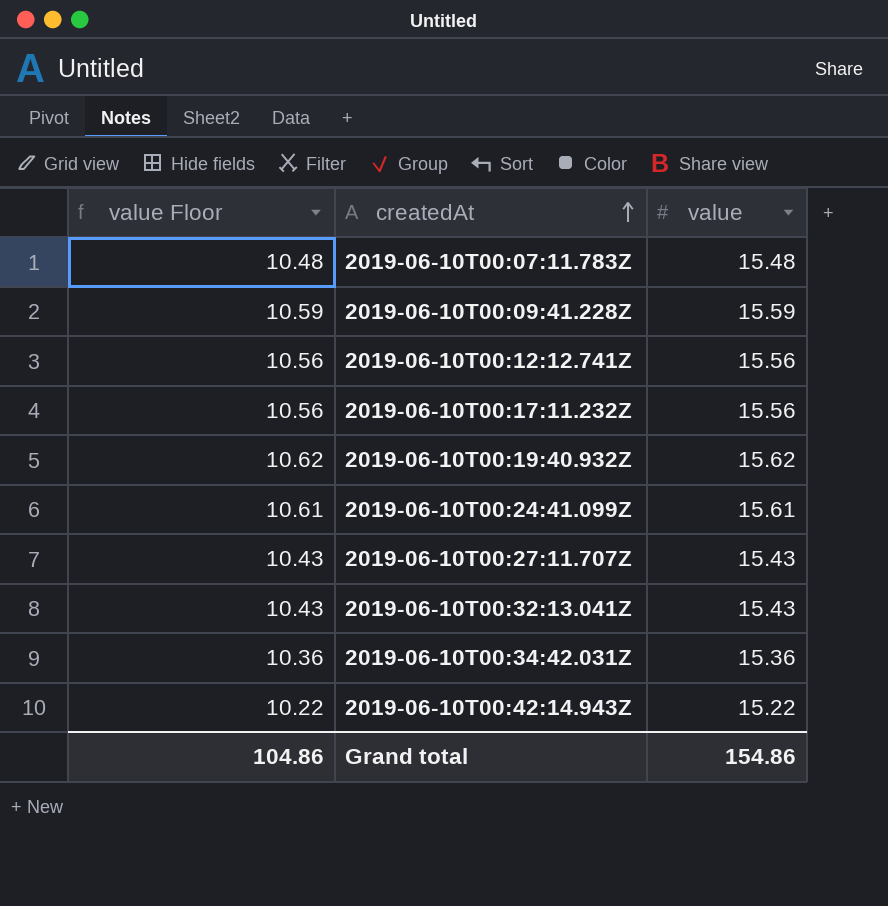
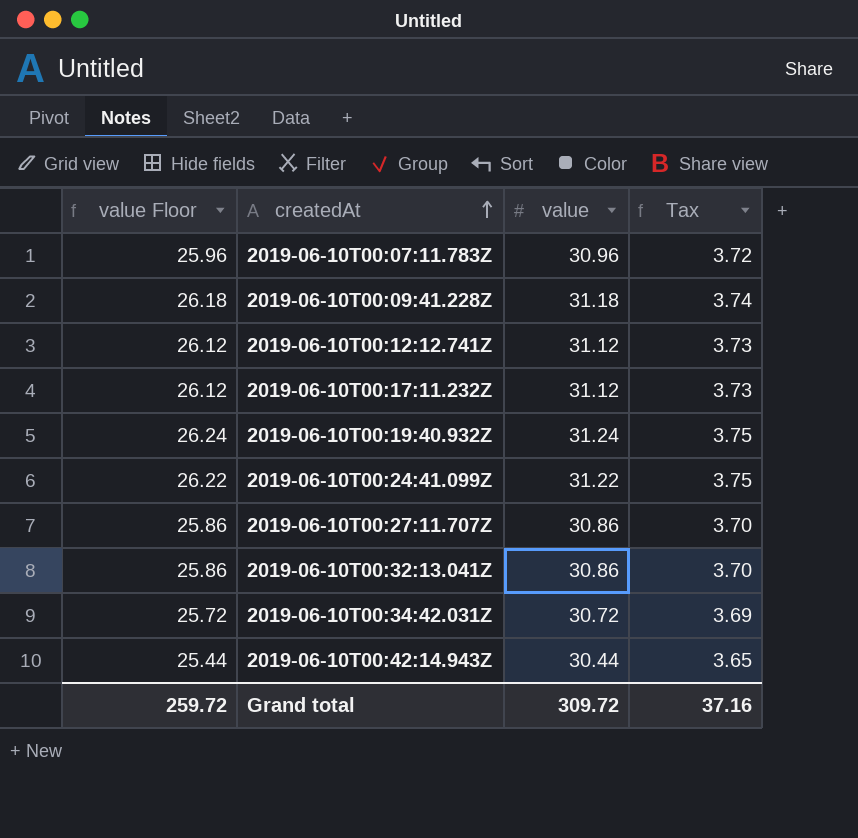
column Tax | formula: none -> [value] * 0.12
2019-06-10T00:07:11.783Z | value Floor: 10.48 -> 25.96
2019-06-10T00:07:11.783Z | value: 15.48 -> 30.96
2019-06-10T00:09:41.228Z | value Floor: 10.59 -> 26.18
2019-06-10T00:09:41.228Z | value: 15.59 -> 31.18
2019-06-10T00:12:12.741Z | value Floor: 10.56 -> 26.12
2019-06-10T00:12:12.741Z | value: 15.56 -> 31.12
2019-06-10T00:17:11.232Z | value Floor: 10.56 -> 26.12
2019-06-10T00:17:11.232Z | value: 15.56 -> 31.12
2019-06-10T00:19:40.932Z | value Floor: 10.62 -> 26.24
2019-06-10T00:19:40.932Z | value: 15.62 -> 31.24
2019-06-10T00:24:41.099Z | value Floor: 10.61 -> 26.22
2019-06-10T00:24:41.099Z | value: 15.61 -> 31.22
2019-06-10T00:27:11.707Z | value Floor: 10.43 -> 25.86
2019-06-10T00:27:11.707Z | value: 15.43 -> 30.86
2019-06-10T00:32:13.041Z | value Floor: 10.43 -> 25.86
2019-06-10T00:32:13.041Z | value: 15.43 -> 30.86
2019-06-10T00:34:42.031Z | value Floor: 10.36 -> 25.72
2019-06-10T00:34:42.031Z | value: 15.36 -> 30.72
2019-06-10T00:42:14.943Z | value Floor: 10.22 -> 25.44
2019-06-10T00:42:14.943Z | value: 15.22 -> 30.44
Grand total | value Floor: 104.86 -> 259.72
Grand total | value: 154.86 -> 309.72

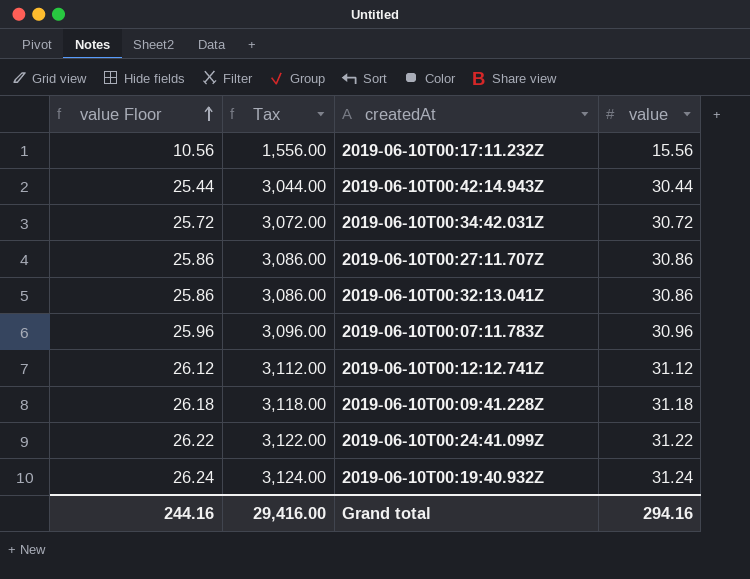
row order: createdAt ascending -> value Floor ascending
column Tax | formula: [value] * 0.12 -> [value] * 100
column Tax | position: 4 -> 2
2019-06-10T00:17:11.232Z | value Floor: 26.12 -> 10.56
2019-06-10T00:17:11.232Z | value: 31.12 -> 15.56
Grand total | value Floor: 259.72 -> 244.16
Grand total | Tax: 37.16 -> 29,416.00
Grand total | value: 309.72 -> 294.16

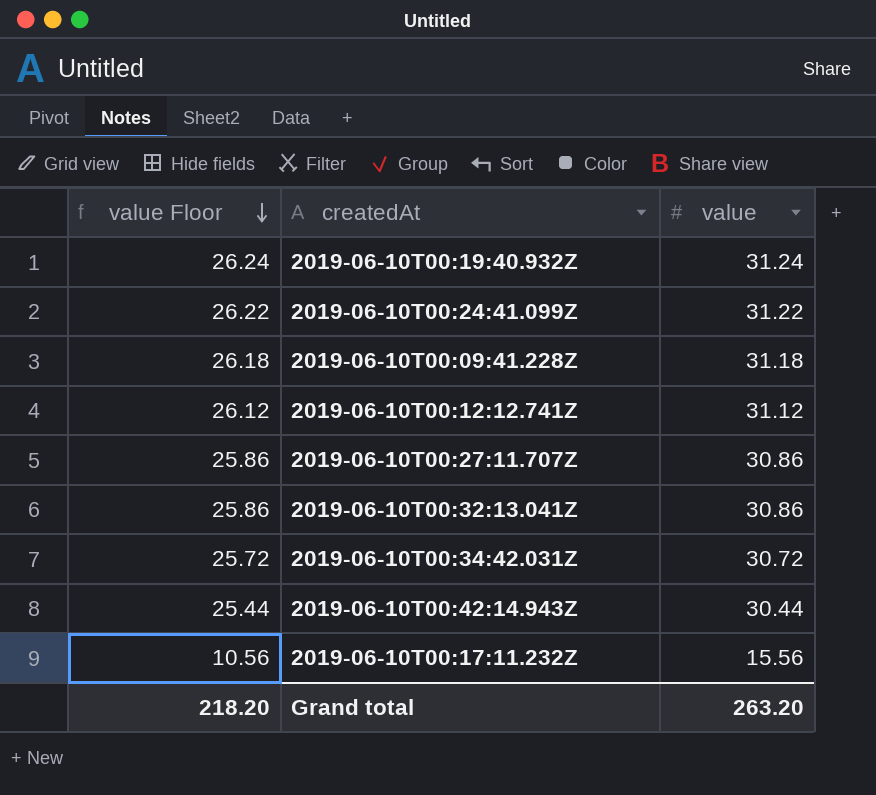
row order: value Floor ascending -> value Floor descending
column Tax | formula: [value] * 100 -> none
row 2019-06-10T00:07:11.783Z: 25.96 | 3,096.00 | 30.96 -> none
Grand total | value Floor: 244.16 -> 218.20
Grand total | value: 294.16 -> 263.20

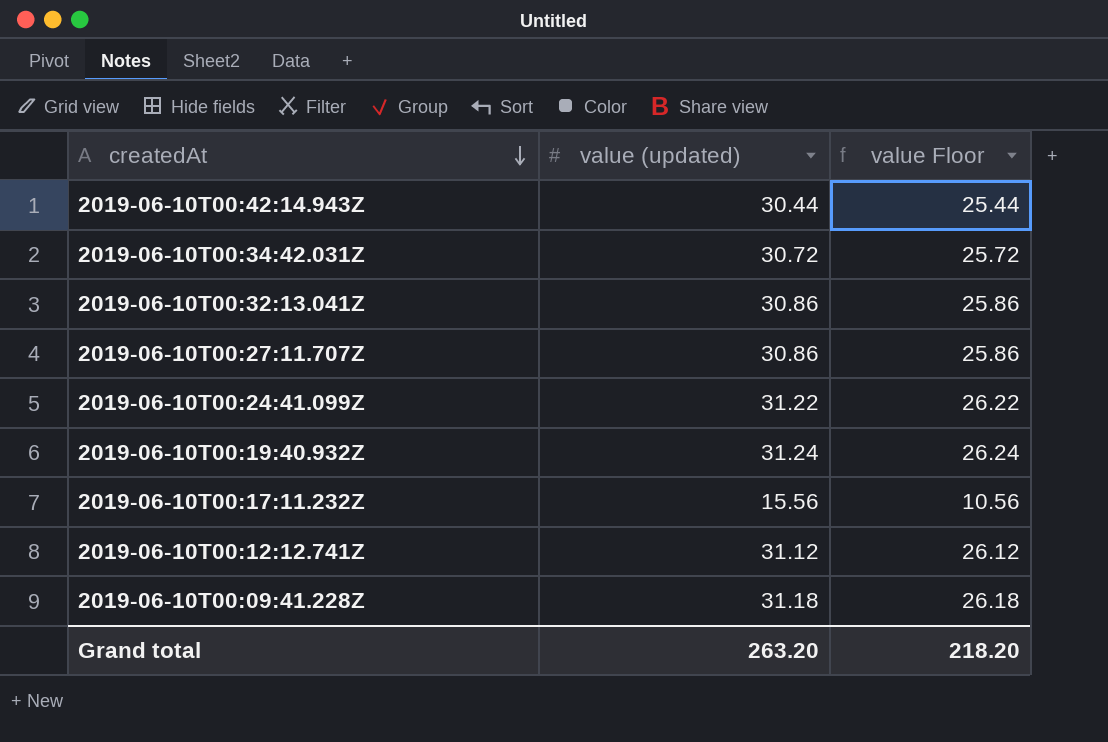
row order: value Floor descending -> createdAt descending
column name: value -> value (updated)
column value Floor | position: 1 -> 3

